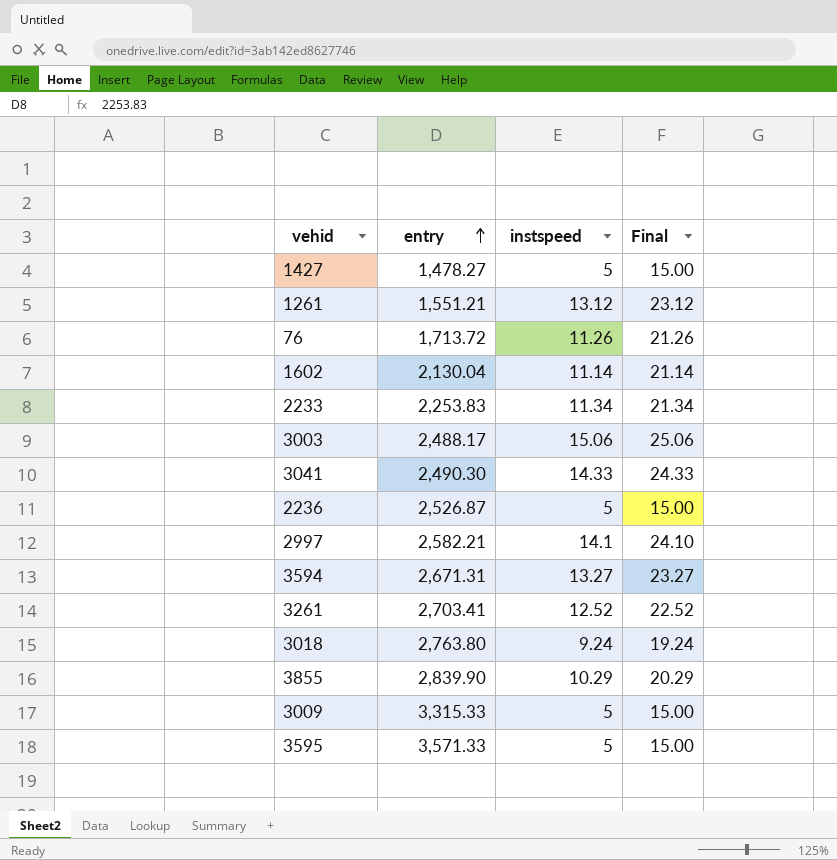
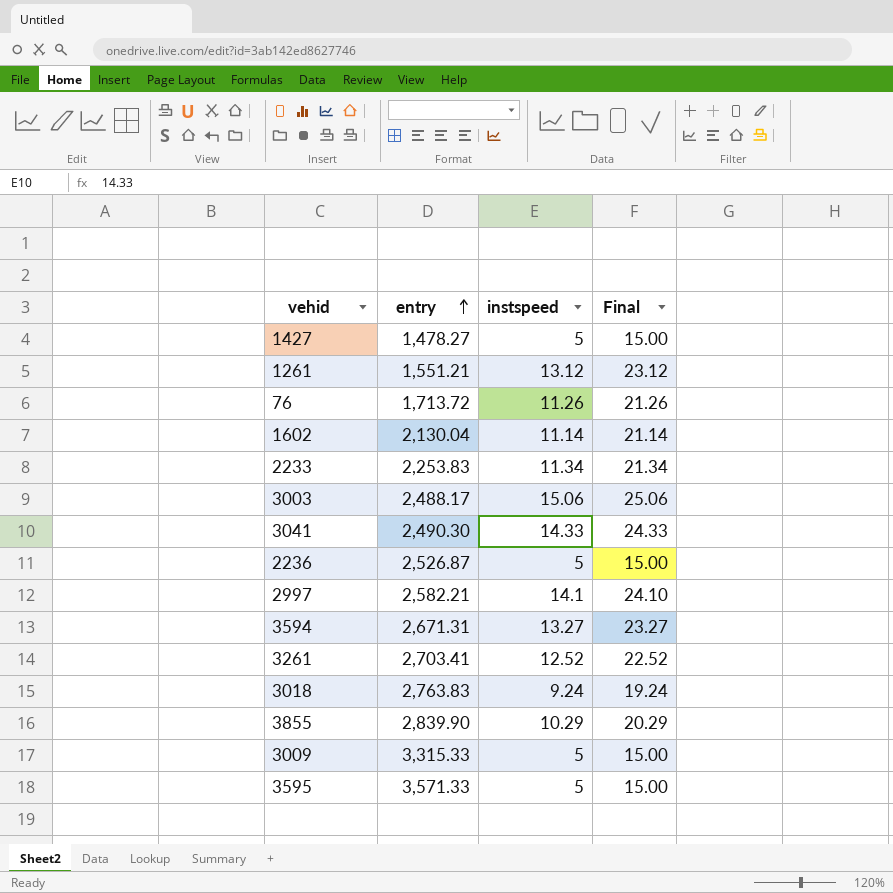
3018 | entry: 2,763.80 -> 2,763.83

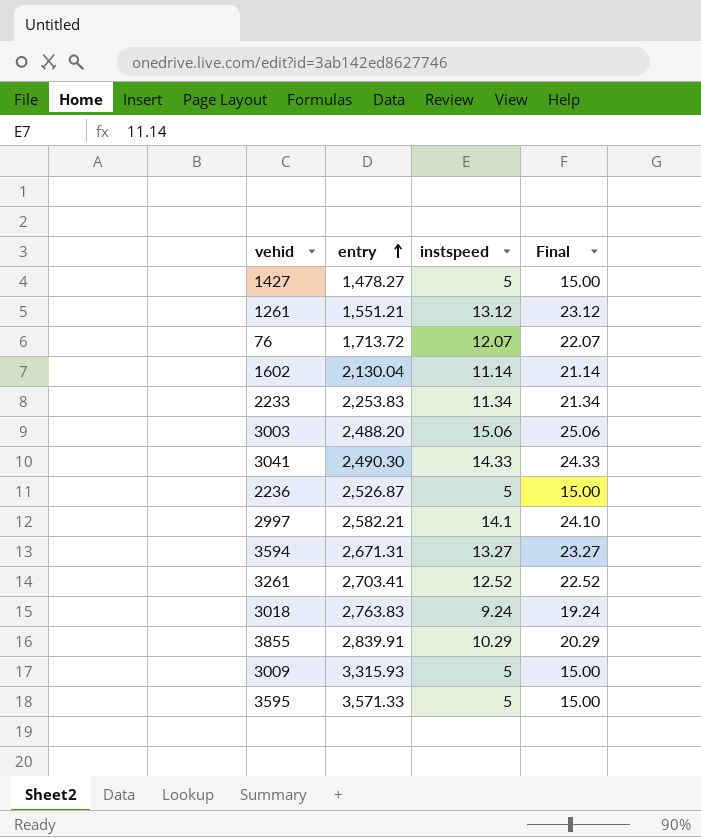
76 | instspeed: 11.26 -> 12.07
76 | Final: 21.26 -> 22.07
3003 | entry: 2,488.17 -> 2,488.20
3855 | entry: 2,839.90 -> 2,839.91
3009 | entry: 3,315.33 -> 3,315.93

